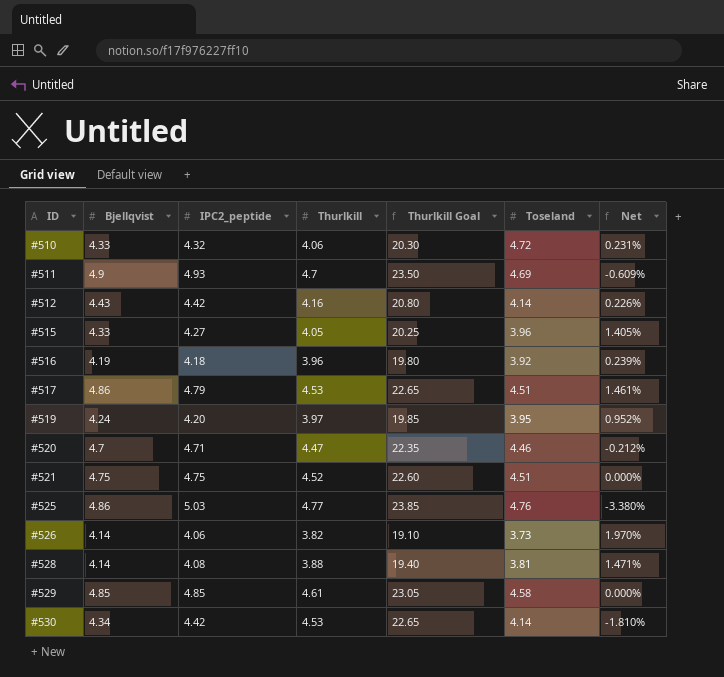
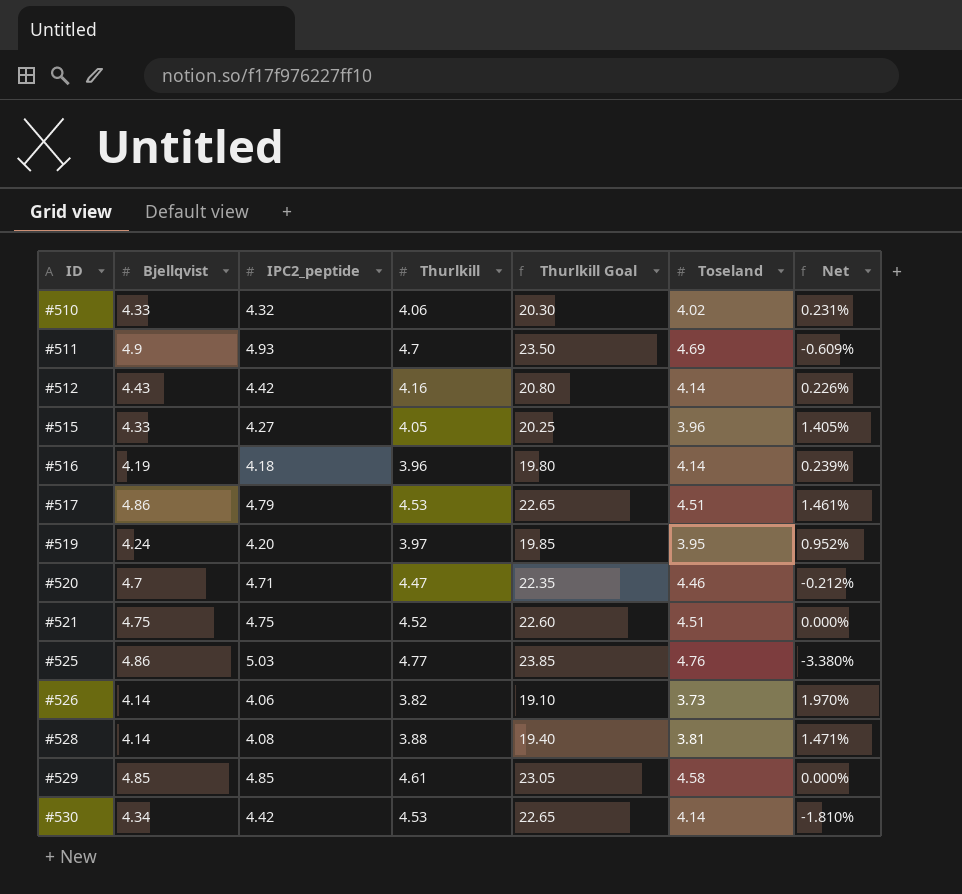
#510 | Toseland: 4.72 -> 4.02
#516 | Toseland: 3.92 -> 4.14

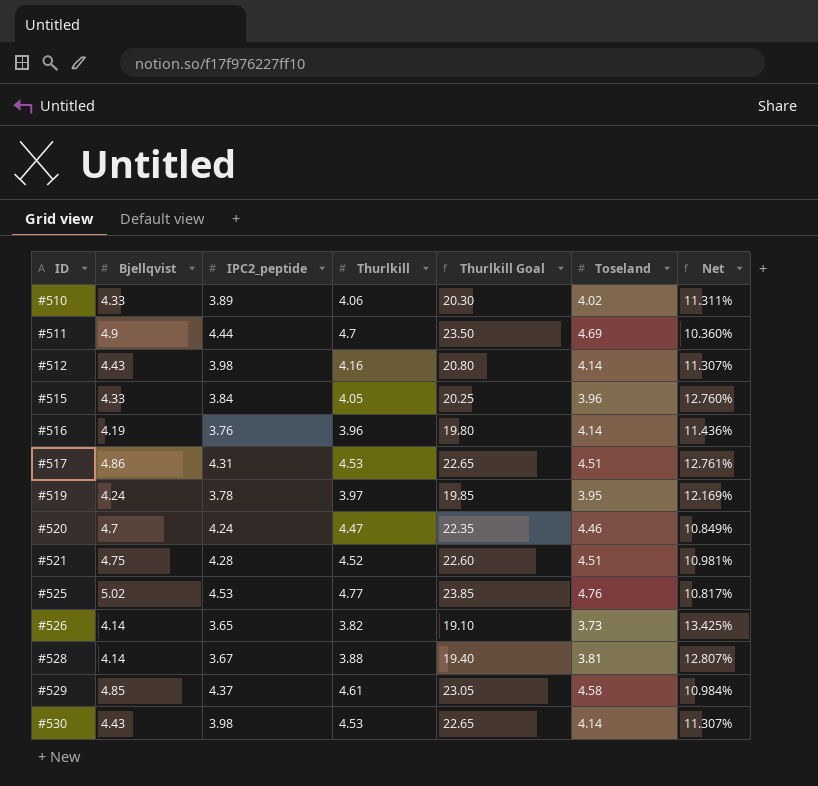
#510 | IPC2_peptide: 4.32 -> 3.89
#510 | Net: 0.231% -> 11.311%
#511 | IPC2_peptide: 4.93 -> 4.44
#511 | Net: -0.609% -> 10.360%
#512 | IPC2_peptide: 4.42 -> 3.98
#512 | Net: 0.226% -> 11.307%
#515 | IPC2_peptide: 4.27 -> 3.84
#515 | Net: 1.405% -> 12.760%
#516 | IPC2_peptide: 4.18 -> 3.76
#516 | Net: 0.239% -> 11.436%
#517 | IPC2_peptide: 4.79 -> 4.31
#517 | Net: 1.461% -> 12.761%
#519 | IPC2_peptide: 4.20 -> 3.78
#519 | Net: 0.952% -> 12.169%
#520 | IPC2_peptide: 4.71 -> 4.24
#520 | Net: -0.212% -> 10.849%
#521 | IPC2_peptide: 4.75 -> 4.28
#521 | Net: 0.000% -> 10.981%
#525 | Bjellqvist: 4.86 -> 5.02
#525 | IPC2_peptide: 5.03 -> 4.53
#525 | Net: -3.380% -> 10.817%
#526 | IPC2_peptide: 4.06 -> 3.65
#526 | Net: 1.970% -> 13.425%
#528 | IPC2_peptide: 4.08 -> 3.67
#528 | Net: 1.471% -> 12.807%
#529 | IPC2_peptide: 4.85 -> 4.37
#529 | Net: 0.000% -> 10.984%
#530 | Bjellqvist: 4.34 -> 4.43
#530 | IPC2_peptide: 4.42 -> 3.98
#530 | Net: -1.810% -> 11.307%

